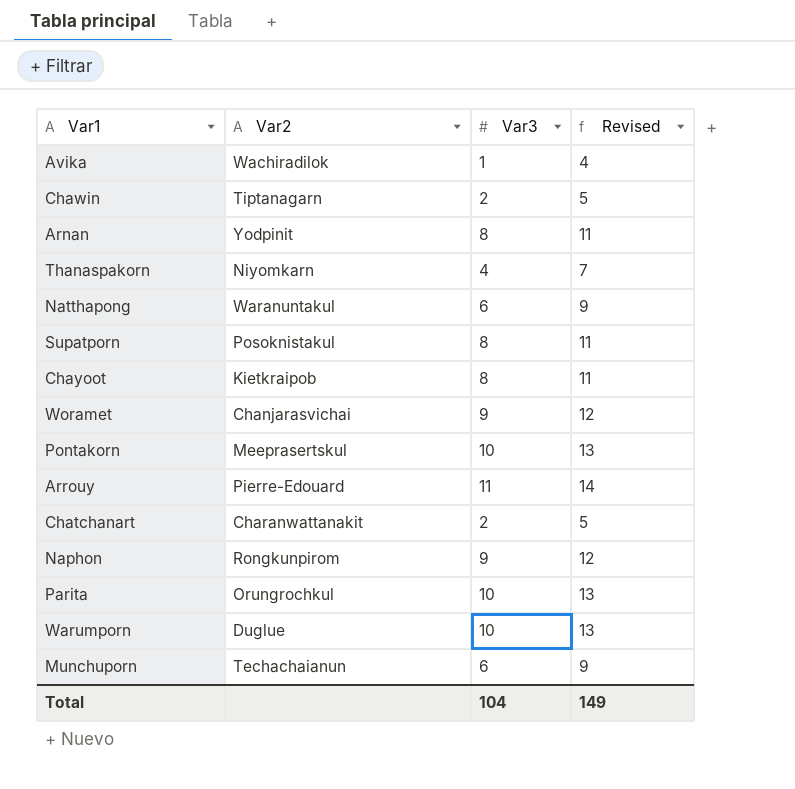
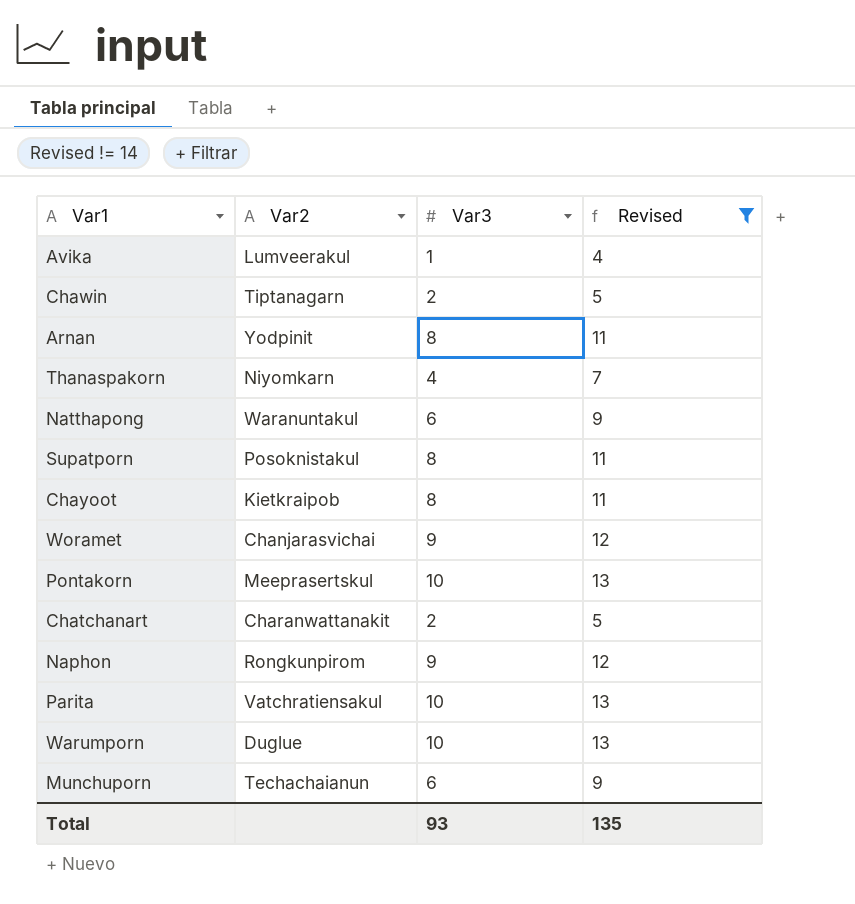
filter: none -> Revised != 14
Avika | Var2: Wachiradilok -> Lumveerakul
Parita | Var2: Orungrochkul -> Vatchratiensakul
Total | Var3: 104 -> 93
Total | Revised: 149 -> 135

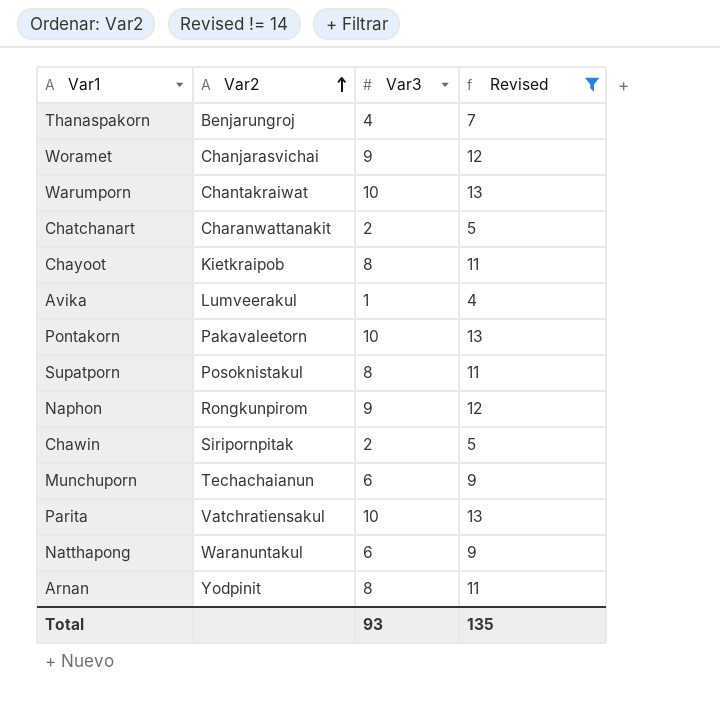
row order: none -> Var2 ascending
Thanaspakorn | Var2: Niyomkarn -> Benjarungroj
Warumporn | Var2: Duglue -> Chantakraiwat
Pontakorn | Var2: Meeprasertskul -> Pakavaleetorn
Chawin | Var2: Tiptanagarn -> Siripornpitak

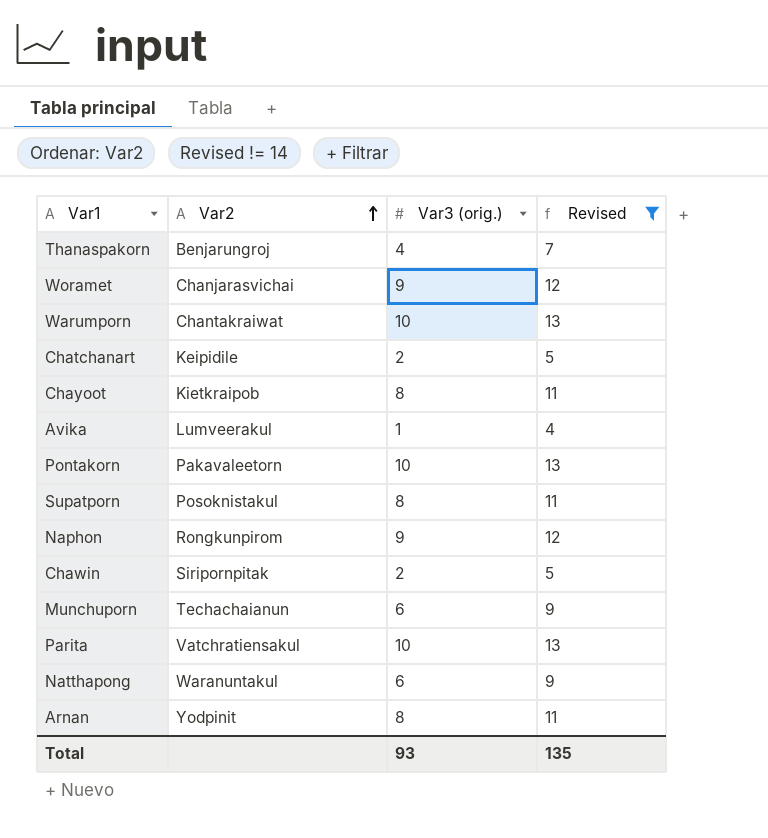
column name: Var3 -> Var3 (orig.)
Chatchanart | Var2: Charanwattanakit -> Keipidile

